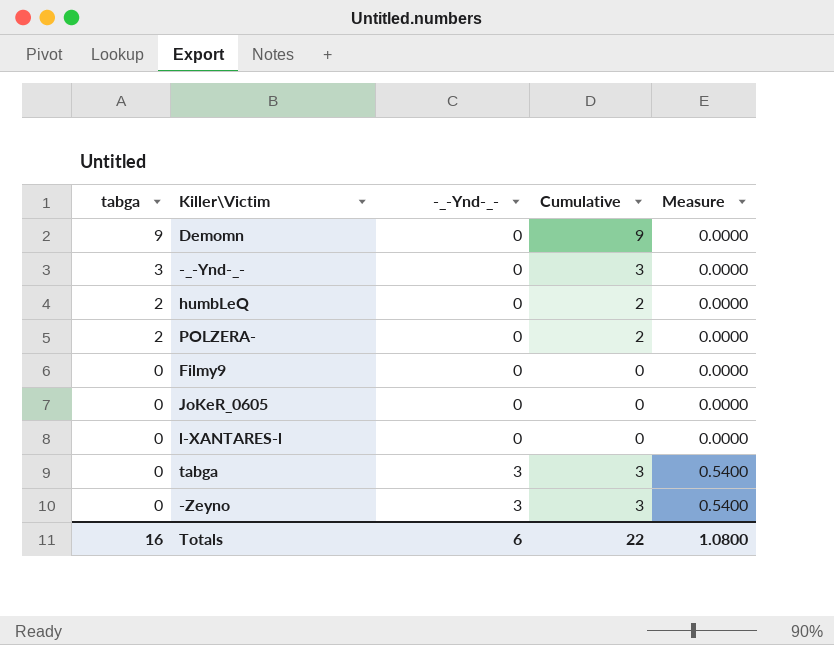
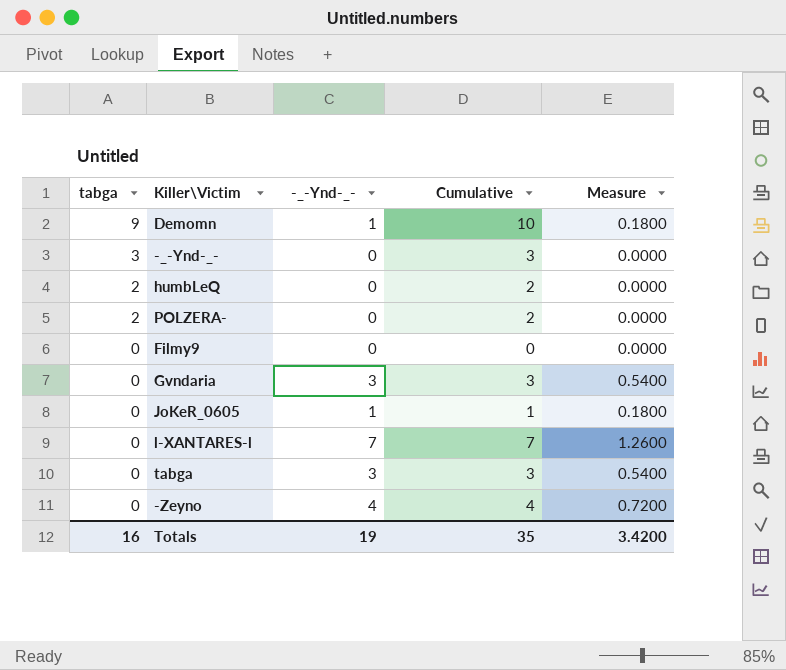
Demomn | -_-Ynd-_-: 0 -> 1
Demomn | Cumulative: 9 -> 10
Demomn | Measure: 0.0000 -> 0.1800
row Gvndaria: none -> 0 | 3 | 3 | 0.5400
JoKeR_0605 | -_-Ynd-_-: 0 -> 1
JoKeR_0605 | Cumulative: 0 -> 1
JoKeR_0605 | Measure: 0.0000 -> 0.1800
l-XANTARES-l | -_-Ynd-_-: 0 -> 7
l-XANTARES-l | Cumulative: 0 -> 7
l-XANTARES-l | Measure: 0.0000 -> 1.2600
-Zeyno | -_-Ynd-_-: 3 -> 4
-Zeyno | Cumulative: 3 -> 4
-Zeyno | Measure: 0.5400 -> 0.7200
Totals | -_-Ynd-_-: 6 -> 19
Totals | Cumulative: 22 -> 35
Totals | Measure: 1.0800 -> 3.4200

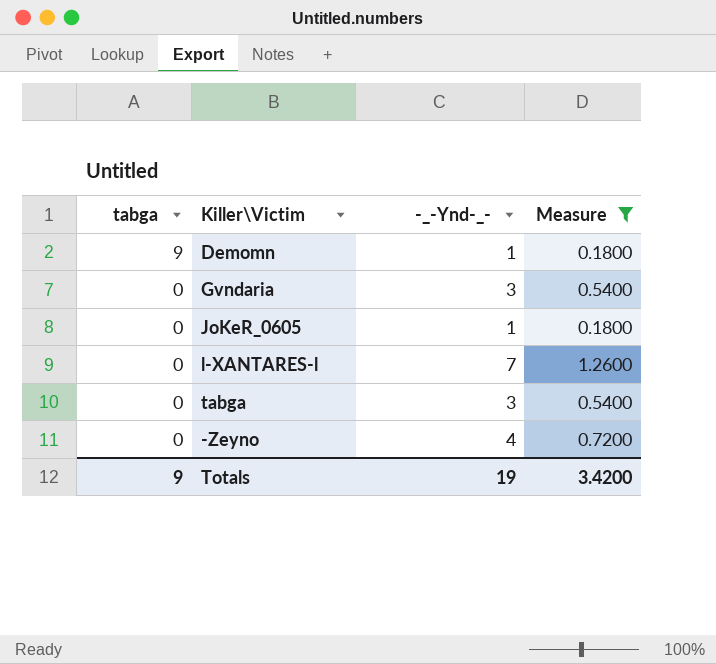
filter: none -> Measure != 0.0000
column Cumulative | formula: [tabga] + [-_-Ynd-_-] -> none
Totals | tabga: 16 -> 9

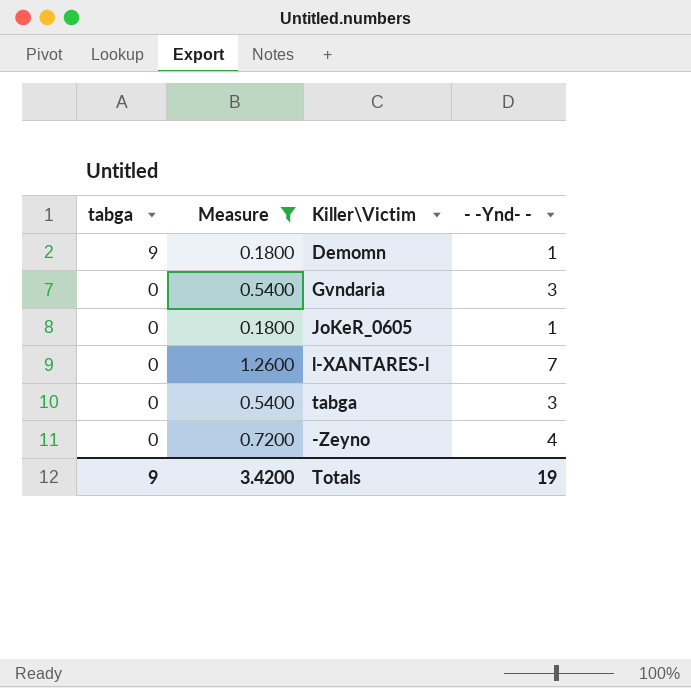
column Measure | position: 4 -> 2
column name: -_-Ynd-_- -> - -Ynd- -

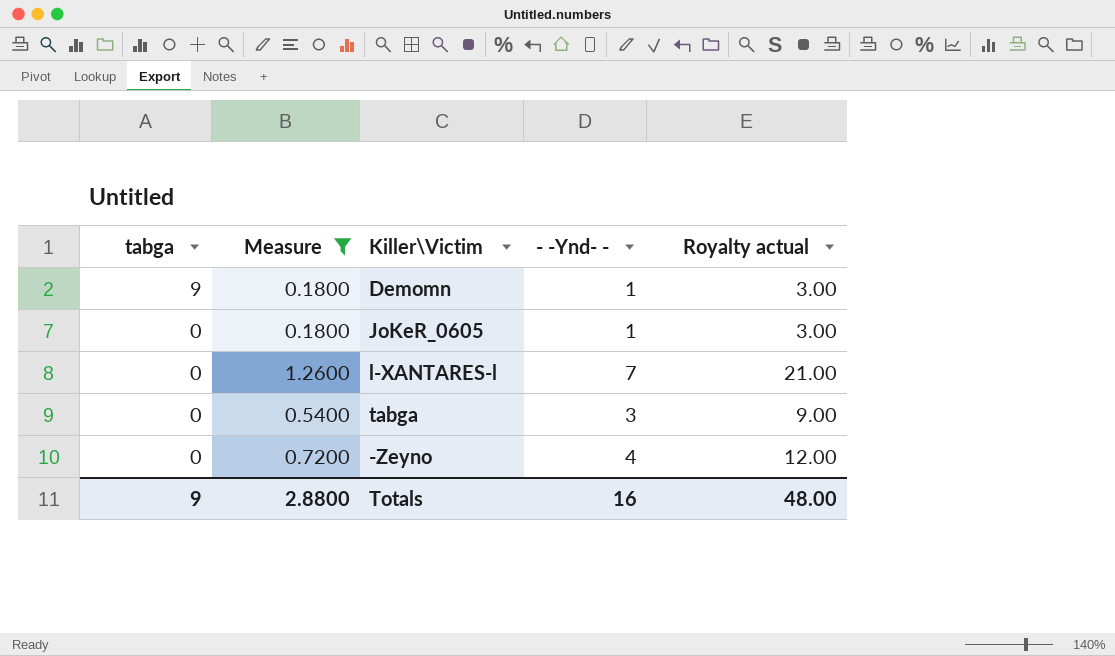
column Royalty actual | formula: none -> [- -Ynd- -] * 3
row Gvndaria: 0 | 0.5400 | 3 -> none
Totals | Measure: 3.4200 -> 2.8800
Totals | - -Ynd- -: 19 -> 16

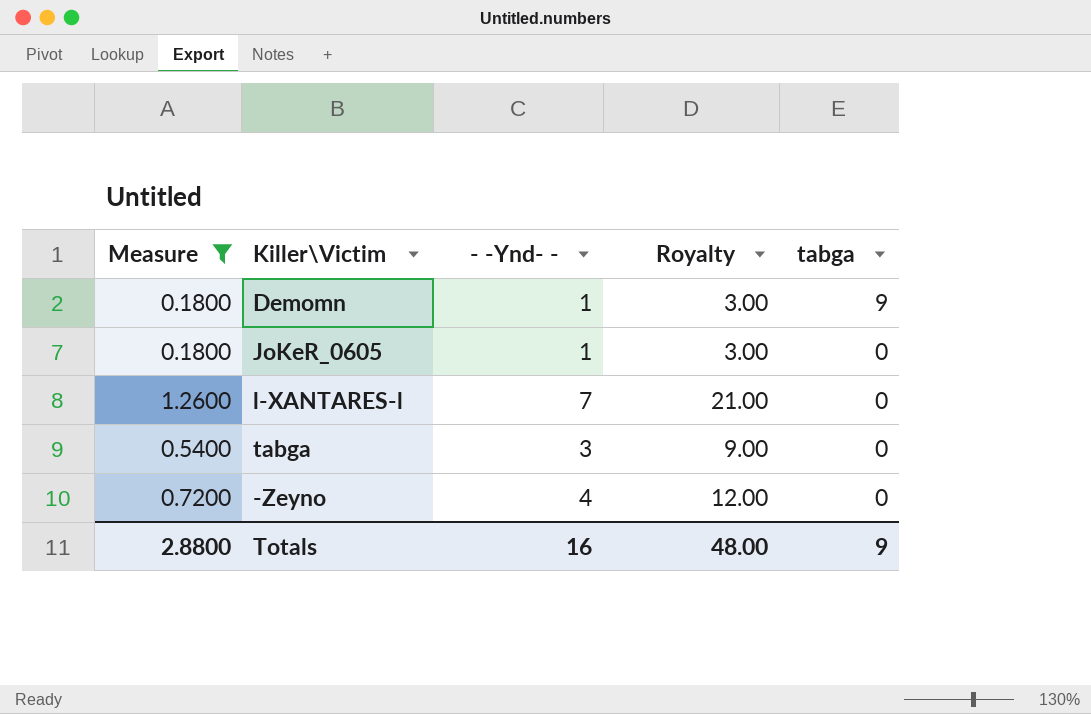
column name: Royalty actual -> Royalty
column tabga | position: 1 -> 5

